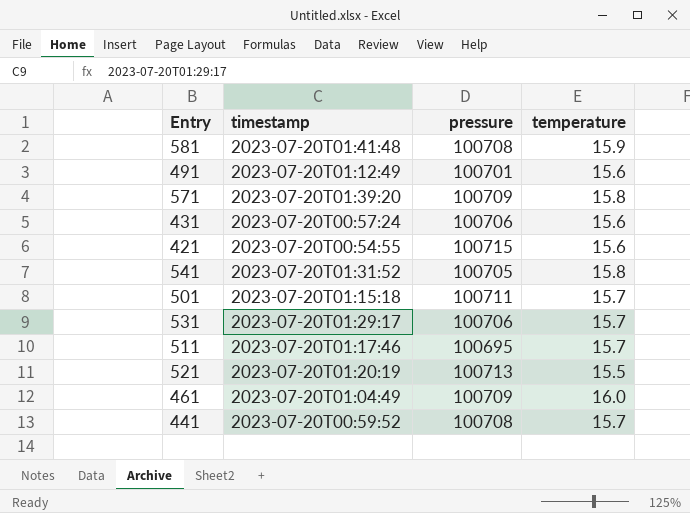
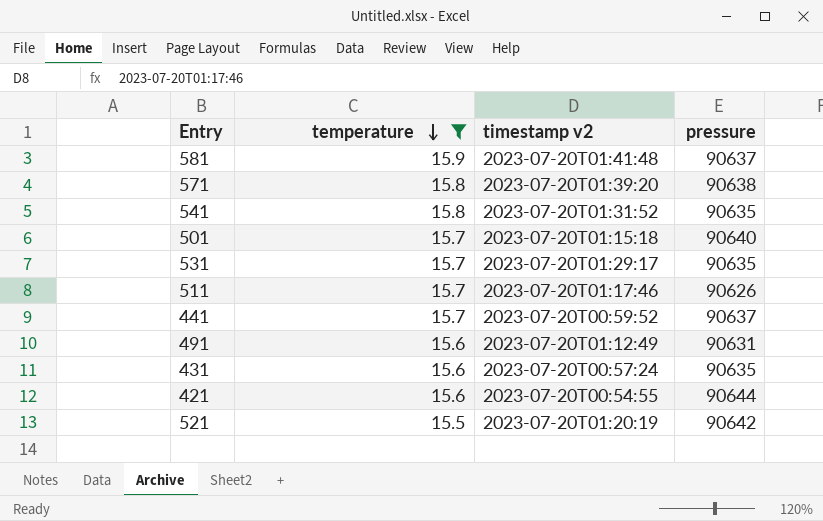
filter: none -> temperature != 16.0
row order: none -> temperature descending
column temperature | position: 4 -> 2
column name: timestamp -> timestamp v2
581 | pressure: 100708 -> 90637
571 | pressure: 100709 -> 90638
541 | pressure: 100705 -> 90635
501 | pressure: 100711 -> 90640
531 | pressure: 100706 -> 90635
511 | pressure: 100695 -> 90626
441 | pressure: 100708 -> 90637
491 | pressure: 100701 -> 90631
431 | pressure: 100706 -> 90635
421 | pressure: 100715 -> 90644
521 | pressure: 100713 -> 90642

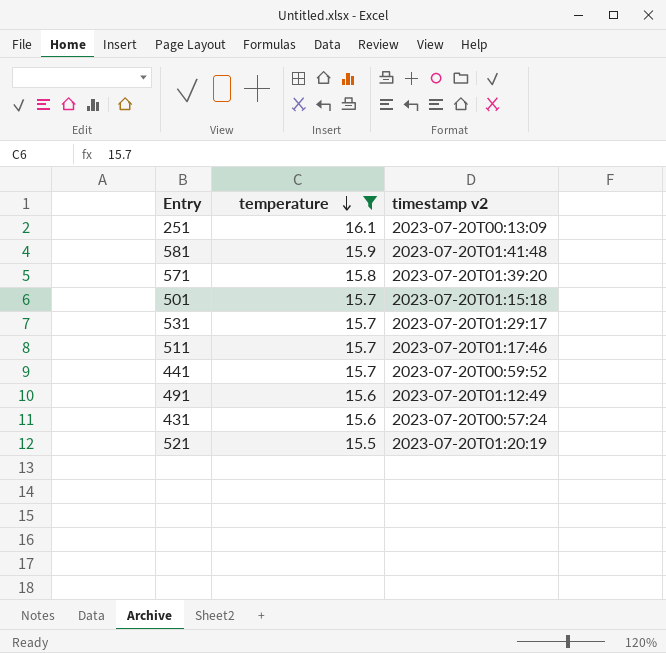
column pressure | position: 4 -> none
row 541: 15.8 | 2023-07-20T01:31:52 | 90635 -> none
row 421: 15.6 | 2023-07-20T00:54:55 | 90644 -> none
row 251: none -> 16.1 | 2023-07-20T00:13:09

